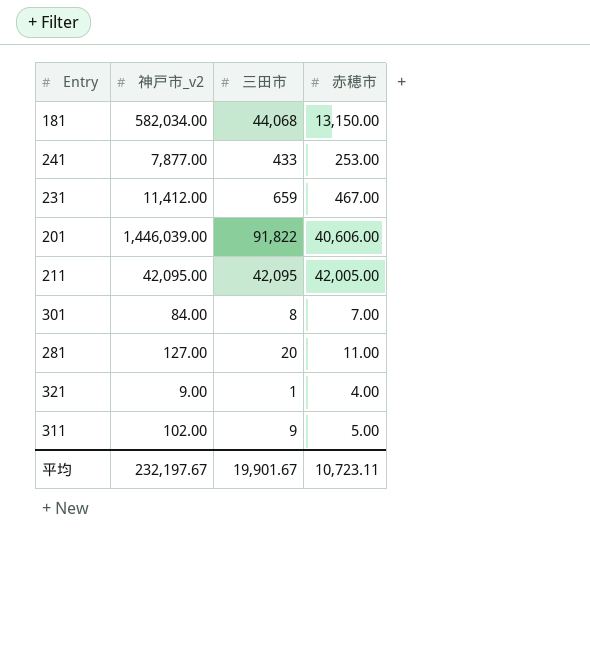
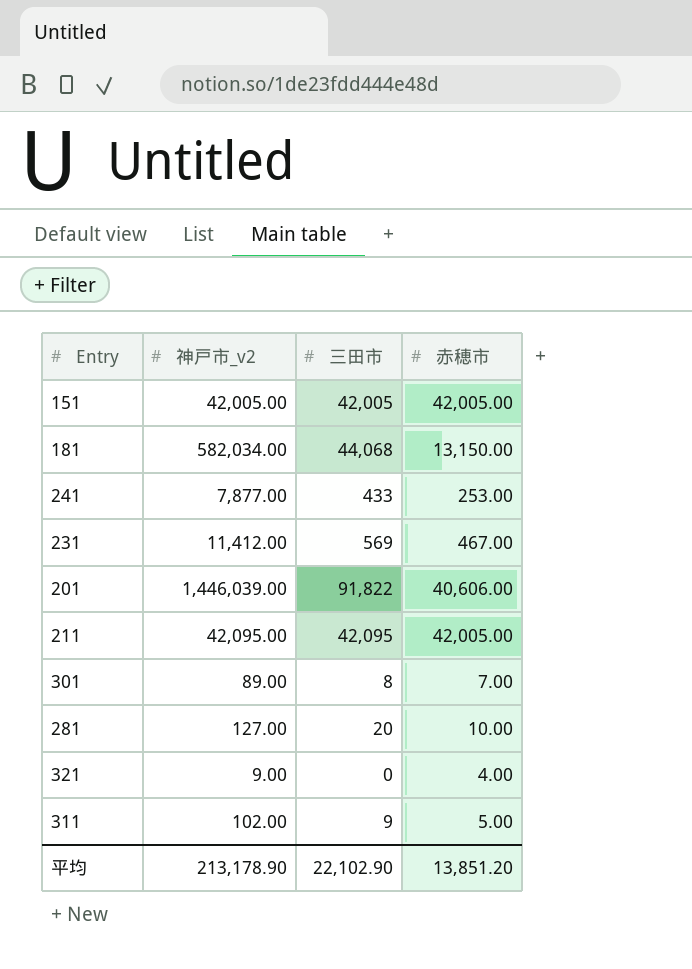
row 151: none -> 42,005.00 | 42,005 | 42,005.00
231 | 三田市: 659 -> 569
301 | 神戸市_v2: 84.00 -> 89.00
281 | 赤穂市: 11.00 -> 10.00
321 | 三田市: 1 -> 0
平均 | 神戸市_v2: 232,197.67 -> 213,178.90
平均 | 三田市: 19,901.67 -> 22,102.90
平均 | 赤穂市: 10,723.11 -> 13,851.20

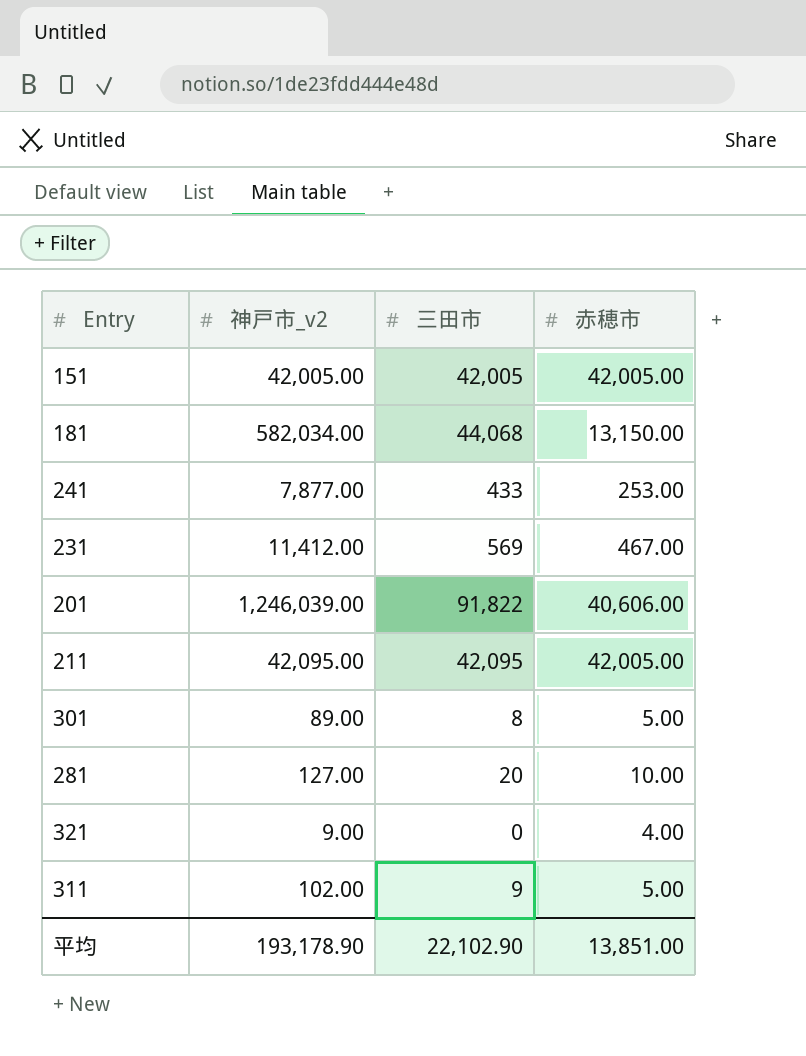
201 | 神戸市_v2: 1,446,039.00 -> 1,246,039.00
301 | 赤穂市: 7.00 -> 5.00
平均 | 神戸市_v2: 213,178.90 -> 193,178.90
平均 | 赤穂市: 13,851.20 -> 13,851.00

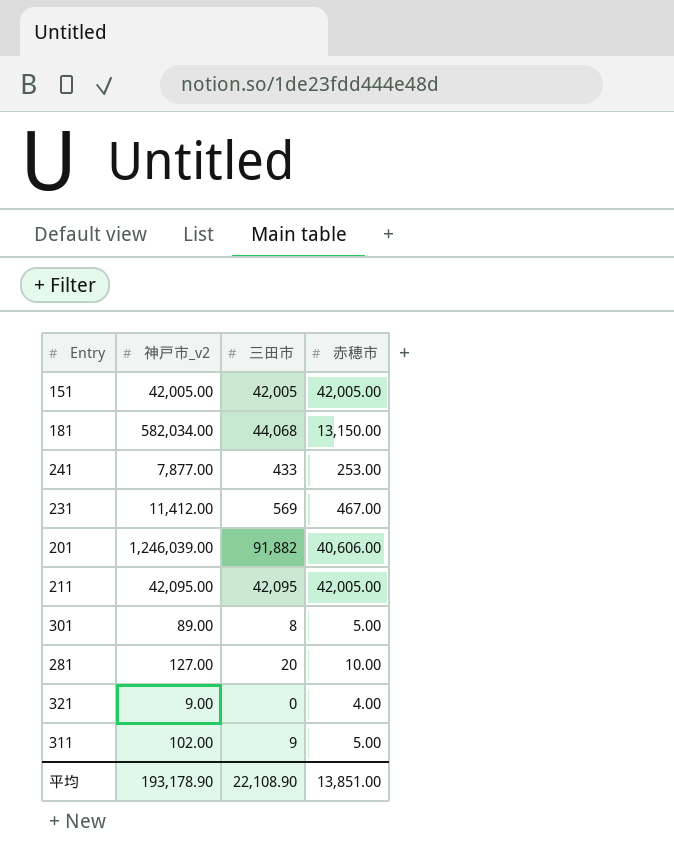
201 | 三田市: 91,822 -> 91,882
平均 | 三田市: 22,102.90 -> 22,108.90

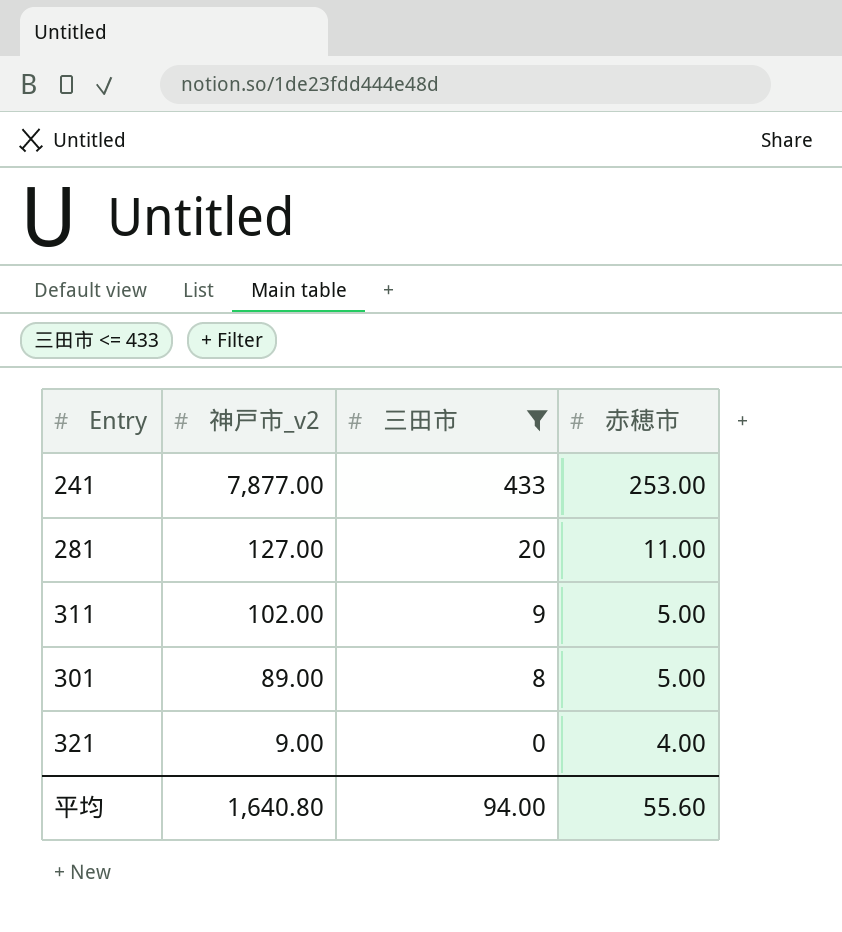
filter: none -> 三田市 <= 433
row order: none -> 神戸市_v2 descending
281 | 赤穂市: 10.00 -> 11.00
平均 | 神戸市_v2: 193,178.90 -> 1,640.80
平均 | 三田市: 22,108.90 -> 94.00
平均 | 赤穂市: 13,851.00 -> 55.60

